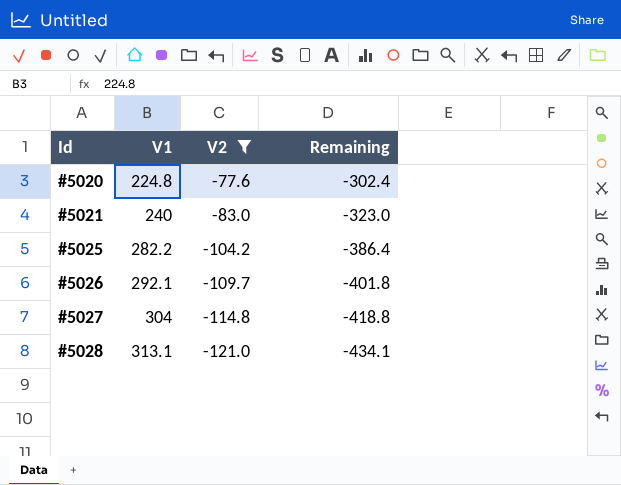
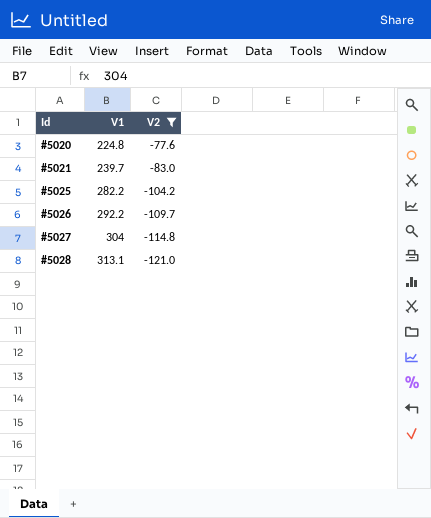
column Remaining | formula: [V2] - [V1] -> none
#5021 | V1: 240 -> 239.7
#5026 | V1: 292.1 -> 292.2

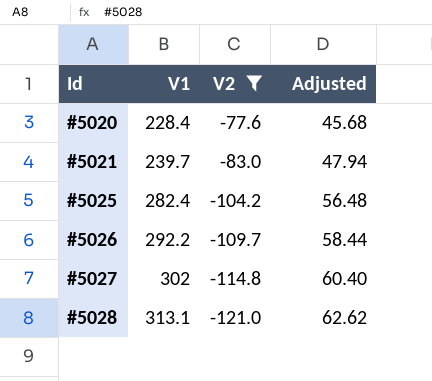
column Adjusted | formula: none -> [V1] * 0.2
#5020 | V1: 224.8 -> 228.4
#5025 | V1: 282.2 -> 282.4
#5027 | V1: 304 -> 302

